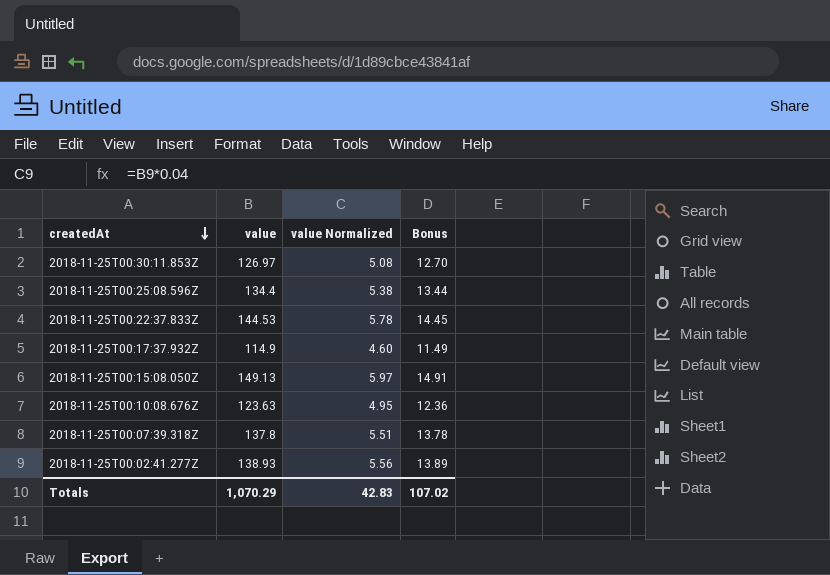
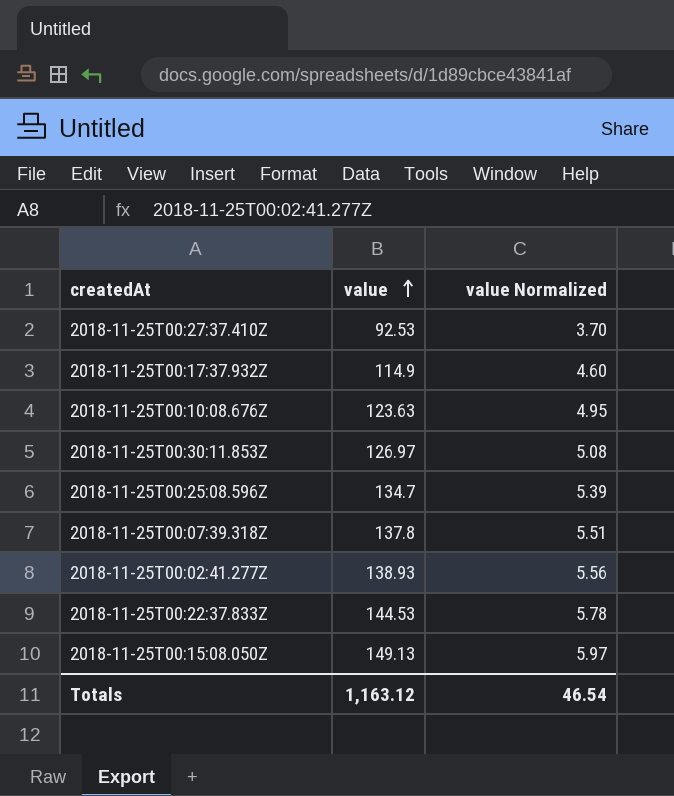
row order: createdAt descending -> value ascending
column Bonus | formula: [value] * 0.1 -> none
row 2018-11-25T00:27:37.410Z: none -> 92.53 | 3.70
2018-11-25T00:25:08.596Z | value: 134.4 -> 134.7
2018-11-25T00:25:08.596Z | value Normalized: 5.38 -> 5.39
Totals | value: 1,070.29 -> 1,163.12
Totals | value Normalized: 42.83 -> 46.54

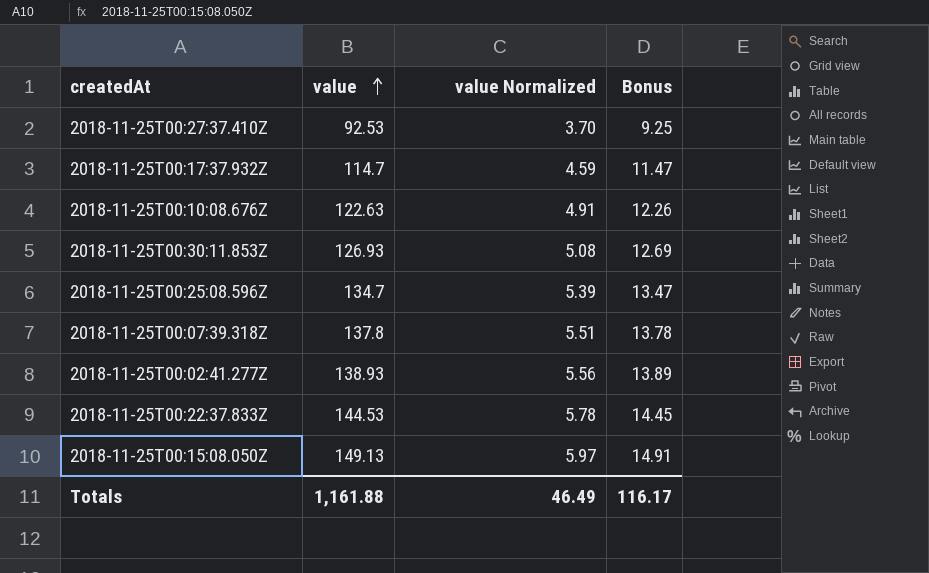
column Bonus | formula: none -> [value] * 0.1
2018-11-25T00:17:37.932Z | value: 114.9 -> 114.7
2018-11-25T00:17:37.932Z | value Normalized: 4.60 -> 4.59
2018-11-25T00:10:08.676Z | value: 123.63 -> 122.63
2018-11-25T00:10:08.676Z | value Normalized: 4.95 -> 4.91
2018-11-25T00:30:11.853Z | value: 126.97 -> 126.93
Totals | value: 1,163.12 -> 1,161.88
Totals | value Normalized: 46.54 -> 46.49

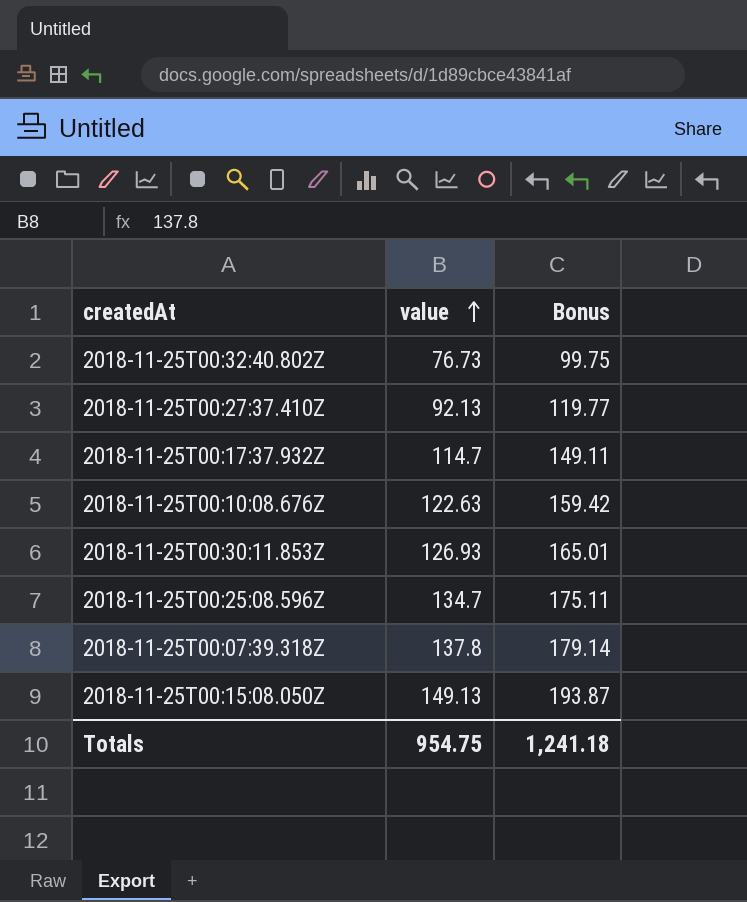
column value Normalized | formula: [value] * 0.04 -> none
column Bonus | formula: [value] * 0.1 -> [value] * 1.3
row 2018-11-25T00:02:41.277Z: 138.93 | 5.56 | 13.89 -> none
row 2018-11-25T00:22:37.833Z: 144.53 | 5.78 | 14.45 -> none
row 2018-11-25T00:32:40.802Z: none -> 76.73 | 99.75
2018-11-25T00:27:37.410Z | value: 92.53 -> 92.13
Totals | value: 1,161.88 -> 954.75
Totals | Bonus: 116.17 -> 1,241.18

